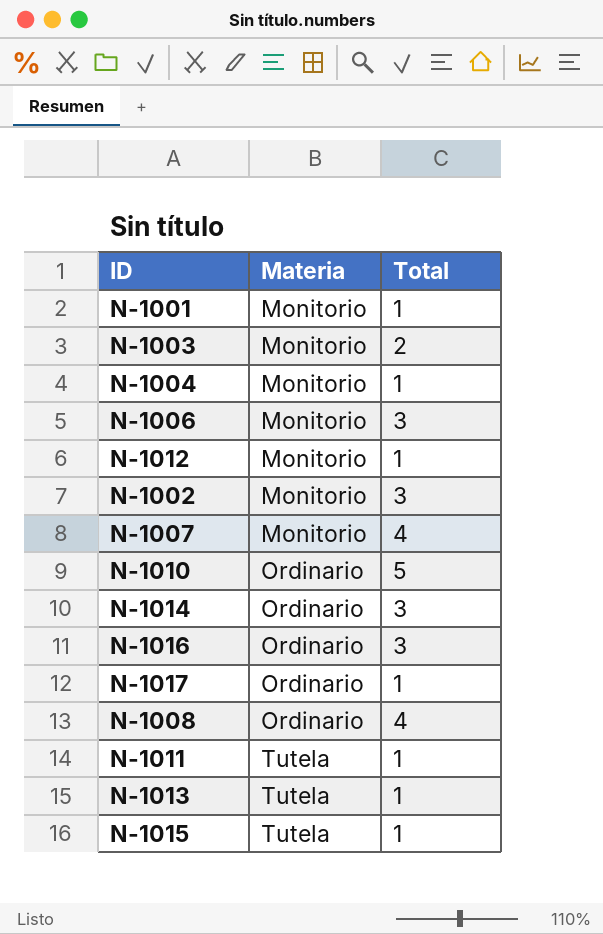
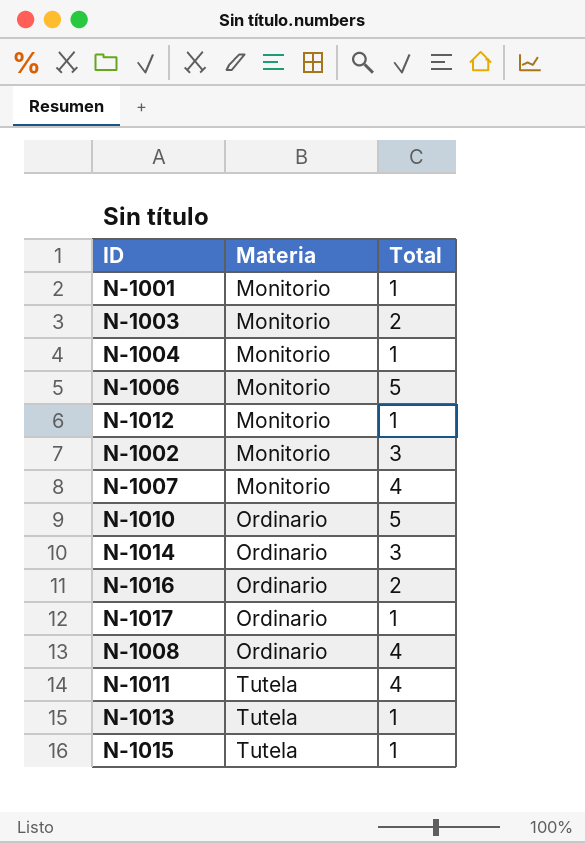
N-1006 | Total: 3 -> 5
N-1016 | Total: 3 -> 2
N-1011 | Total: 1 -> 4

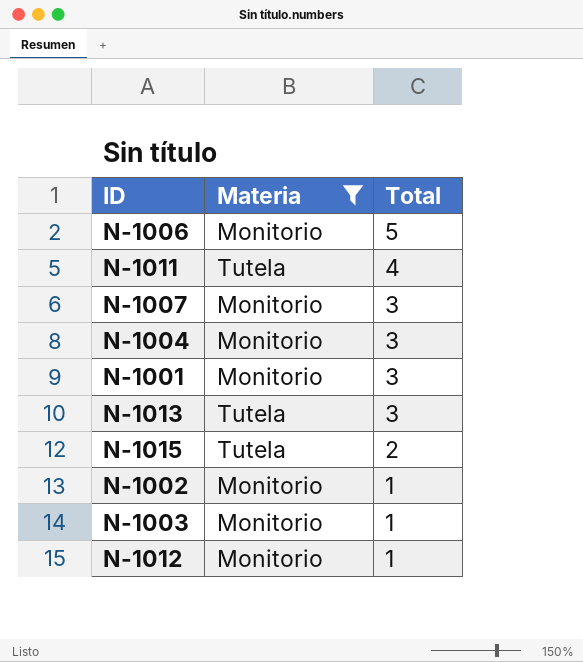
filter: none -> Materia != Ordinario
row order: Materia ascending -> Total descending
N-1007 | Total: 4 -> 3
N-1004 | Total: 1 -> 3
N-1001 | Total: 1 -> 3
N-1013 | Total: 1 -> 3
N-1015 | Total: 1 -> 2
N-1002 | Total: 3 -> 1
N-1003 | Total: 2 -> 1

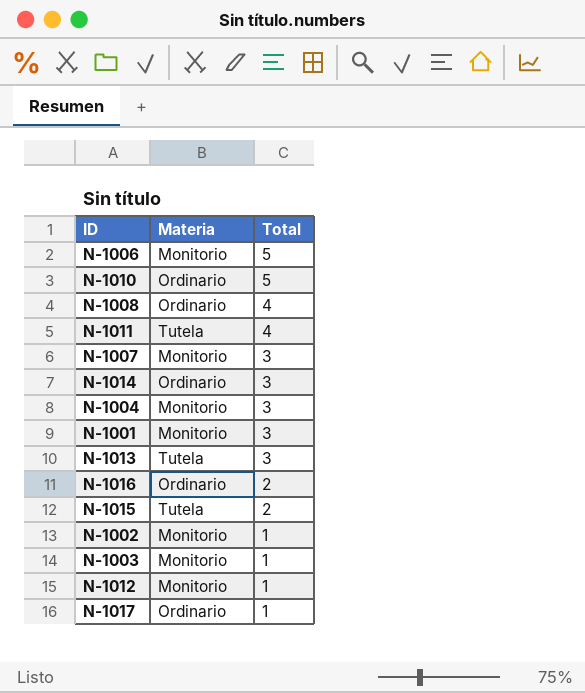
filter: Materia != Ordinario -> none

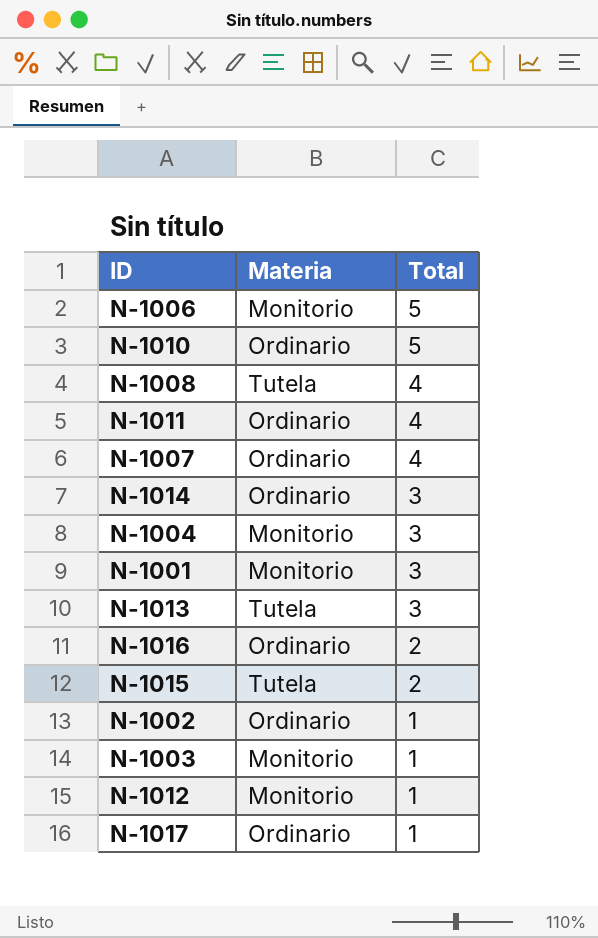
N-1008 | Materia: Ordinario -> Tutela
N-1011 | Materia: Tutela -> Ordinario
N-1007 | Materia: Monitorio -> Ordinario
N-1007 | Total: 3 -> 4
N-1002 | Materia: Monitorio -> Ordinario

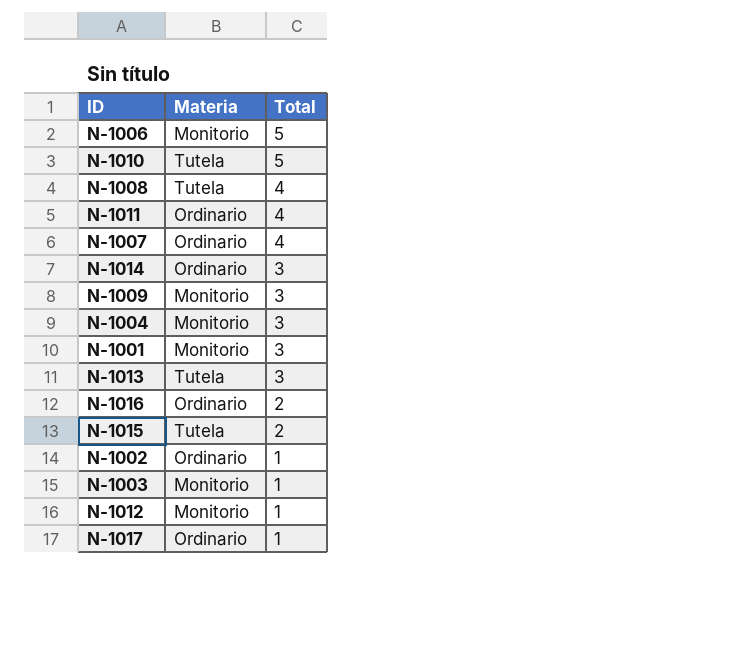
N-1010 | Materia: Ordinario -> Tutela
row N-1009: none -> Monitorio | 3

